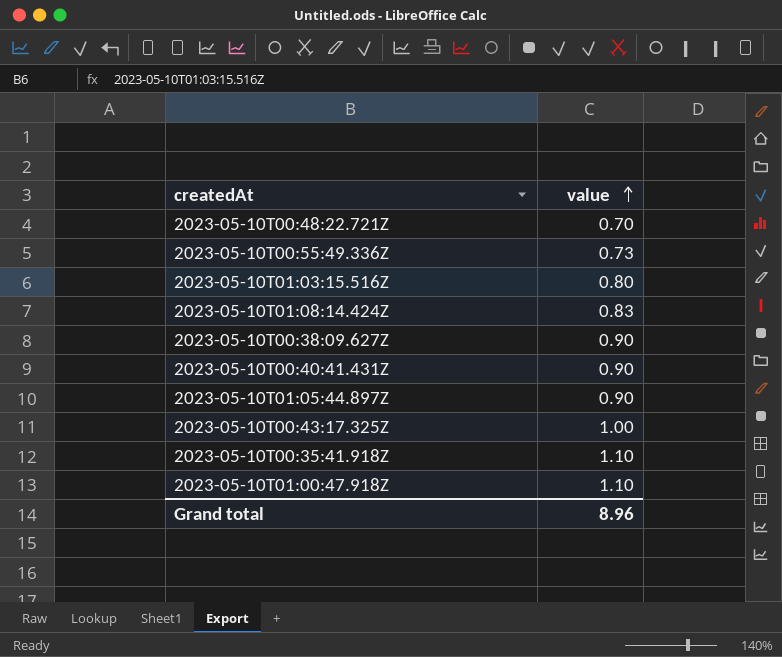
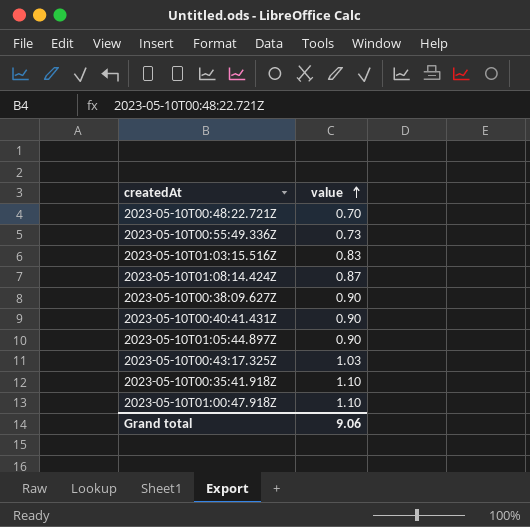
2023-05-10T01:03:15.516Z | value: 0.80 -> 0.83
2023-05-10T01:08:14.424Z | value: 0.83 -> 0.87
2023-05-10T00:43:17.325Z | value: 1.00 -> 1.03
Grand total | value: 8.96 -> 9.06

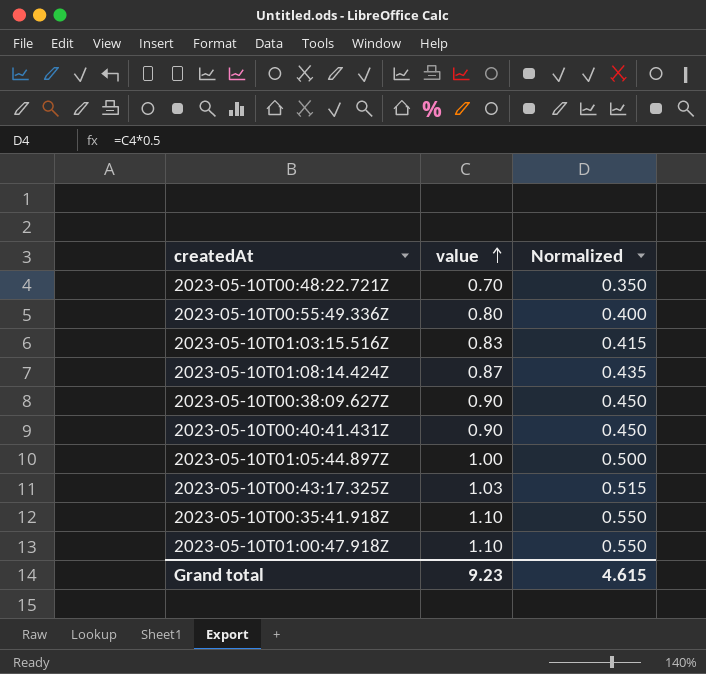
column Normalized | formula: none -> [value] * 0.5
2023-05-10T00:55:49.336Z | value: 0.73 -> 0.80
2023-05-10T01:05:44.897Z | value: 0.90 -> 1.00
Grand total | value: 9.06 -> 9.23

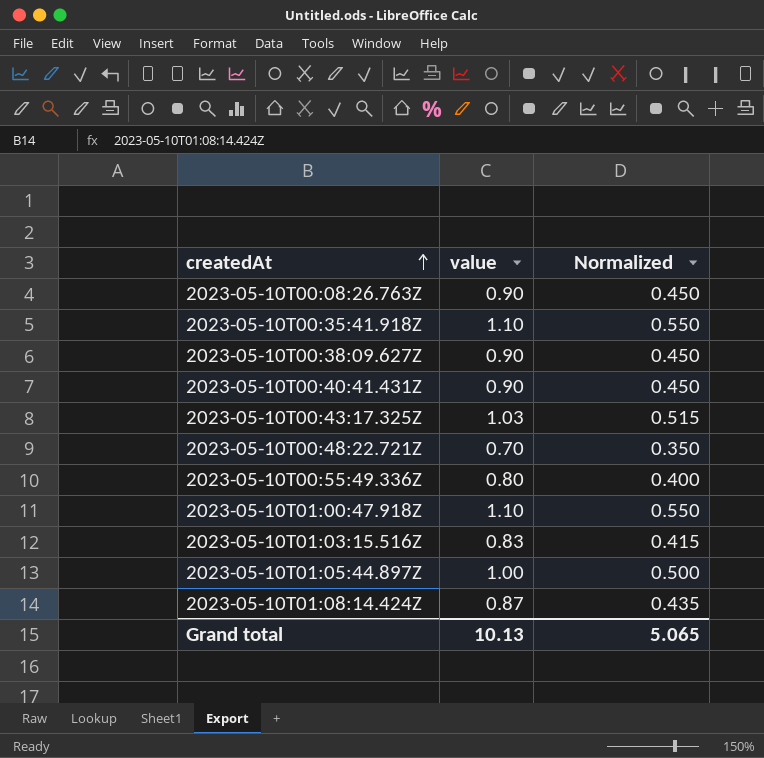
row order: value ascending -> createdAt ascending
row 2023-05-10T00:08:26.763Z: none -> 0.90 | 0.450
Grand total | value: 9.23 -> 10.13
Grand total | Normalized: 4.615 -> 5.065

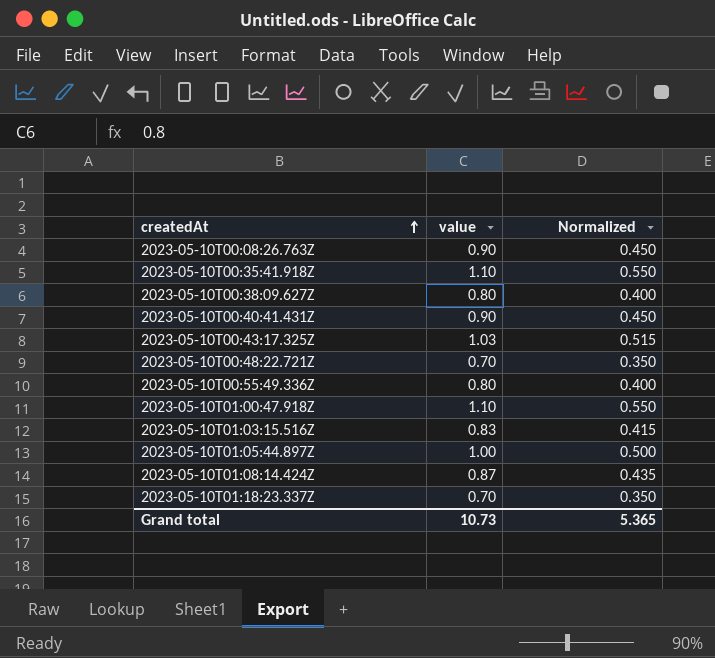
2023-05-10T00:38:09.627Z | value: 0.90 -> 0.80
2023-05-10T00:38:09.627Z | Normalized: 0.450 -> 0.400
row 2023-05-10T01:18:23.337Z: none -> 0.70 | 0.350
Grand total | value: 10.13 -> 10.73
Grand total | Normalized: 5.065 -> 5.365

